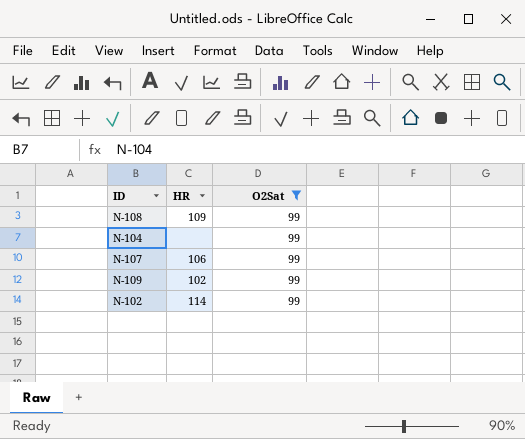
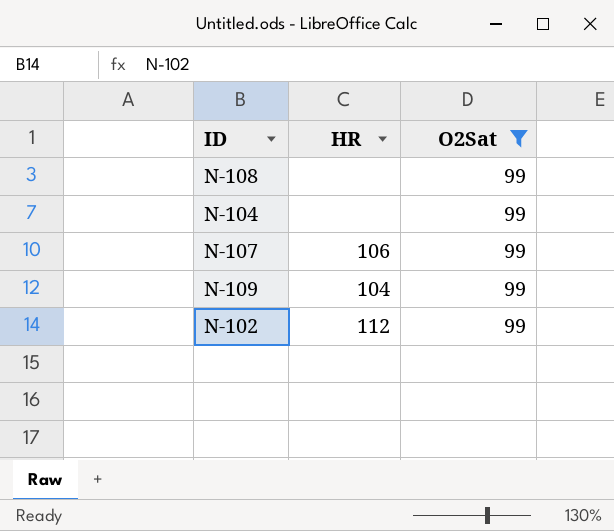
N-108 | HR: 109 -> none
N-109 | HR: 102 -> 104
N-102 | HR: 114 -> 112

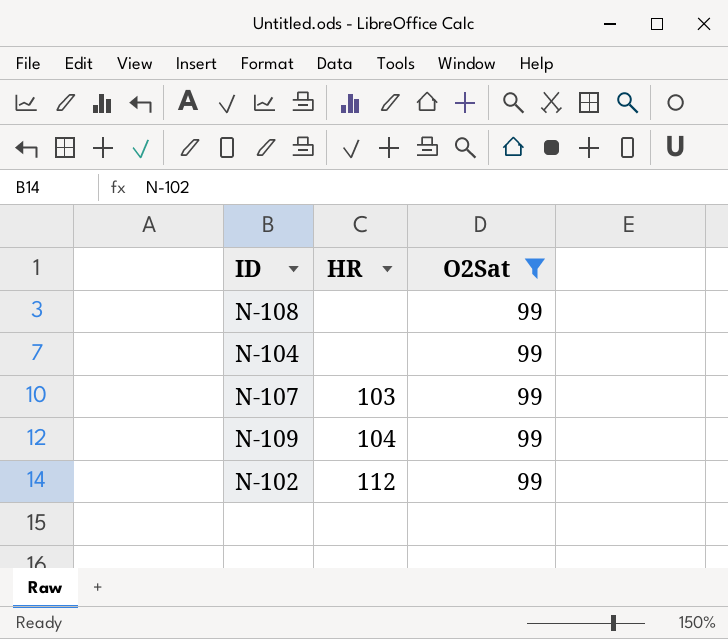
N-107 | HR: 106 -> 103

